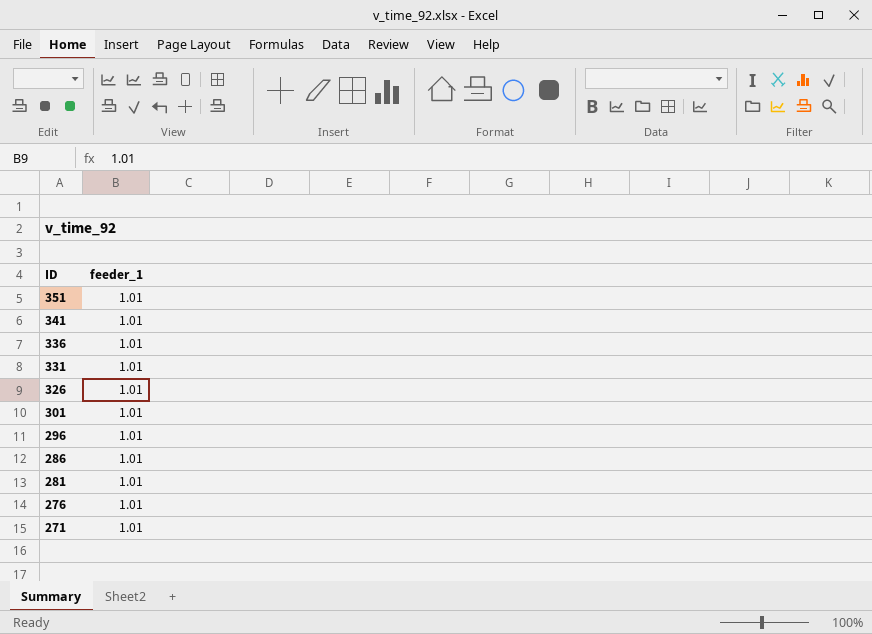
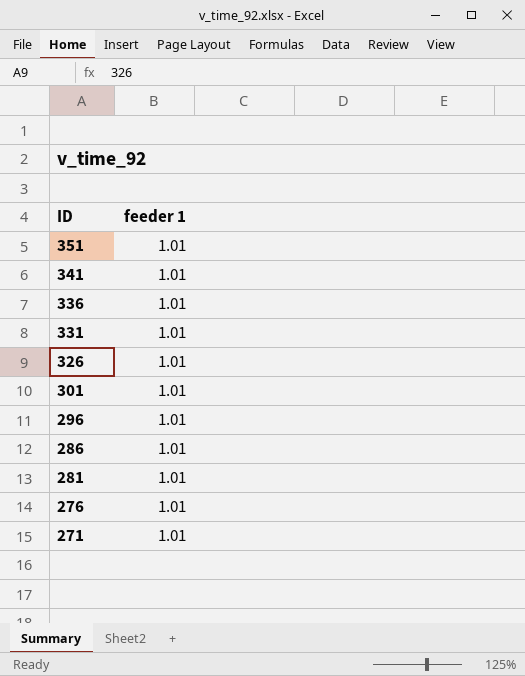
column name: feeder_1 -> feeder 1

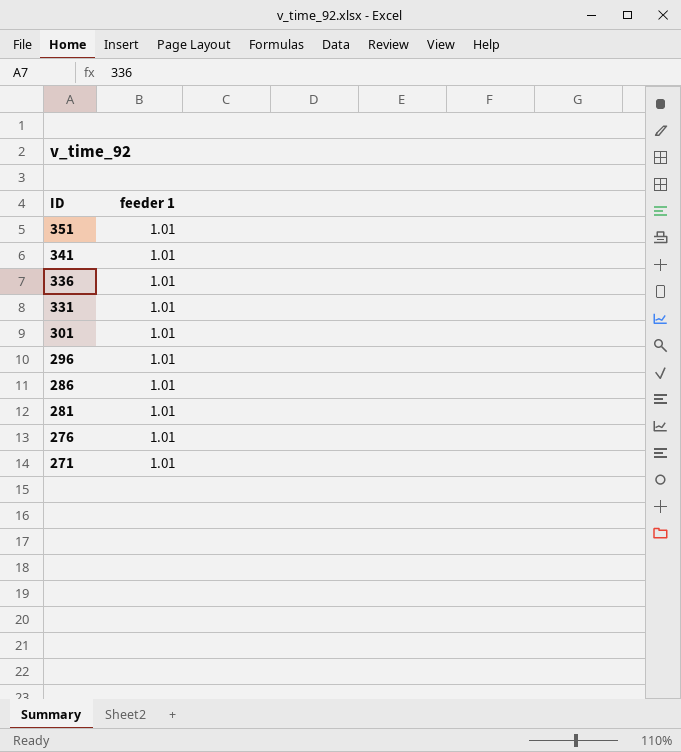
row 326: 1.01 -> none

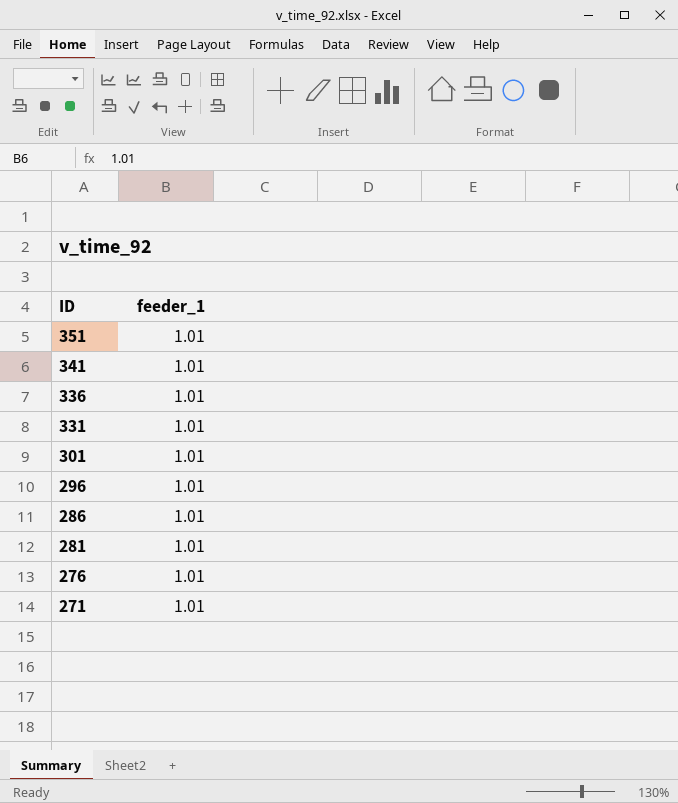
column name: feeder 1 -> feeder_1

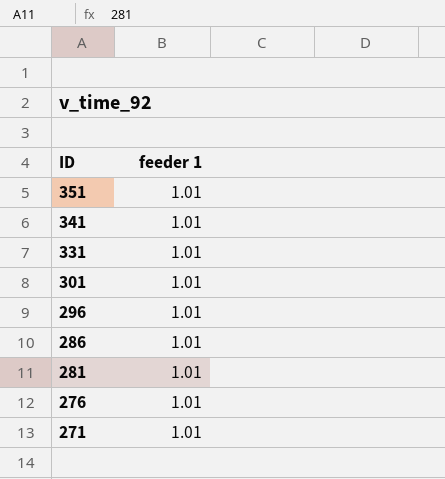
column name: feeder_1 -> feeder 1
row 336: 1.01 -> none

